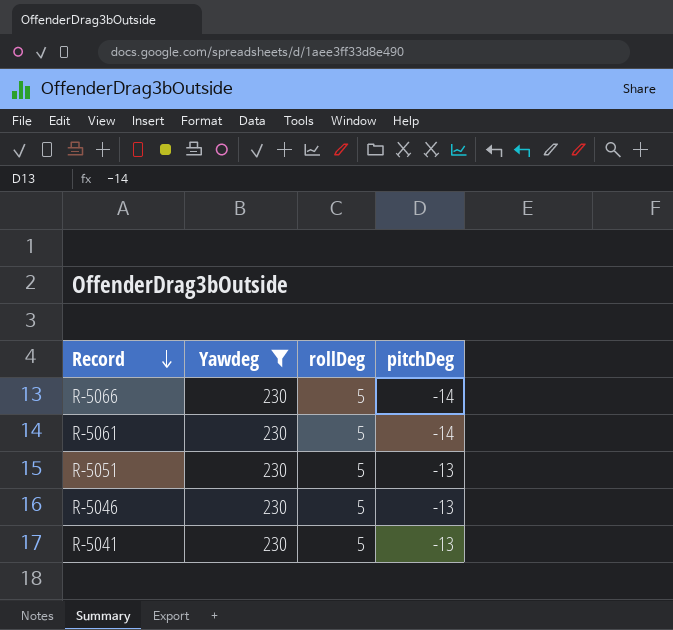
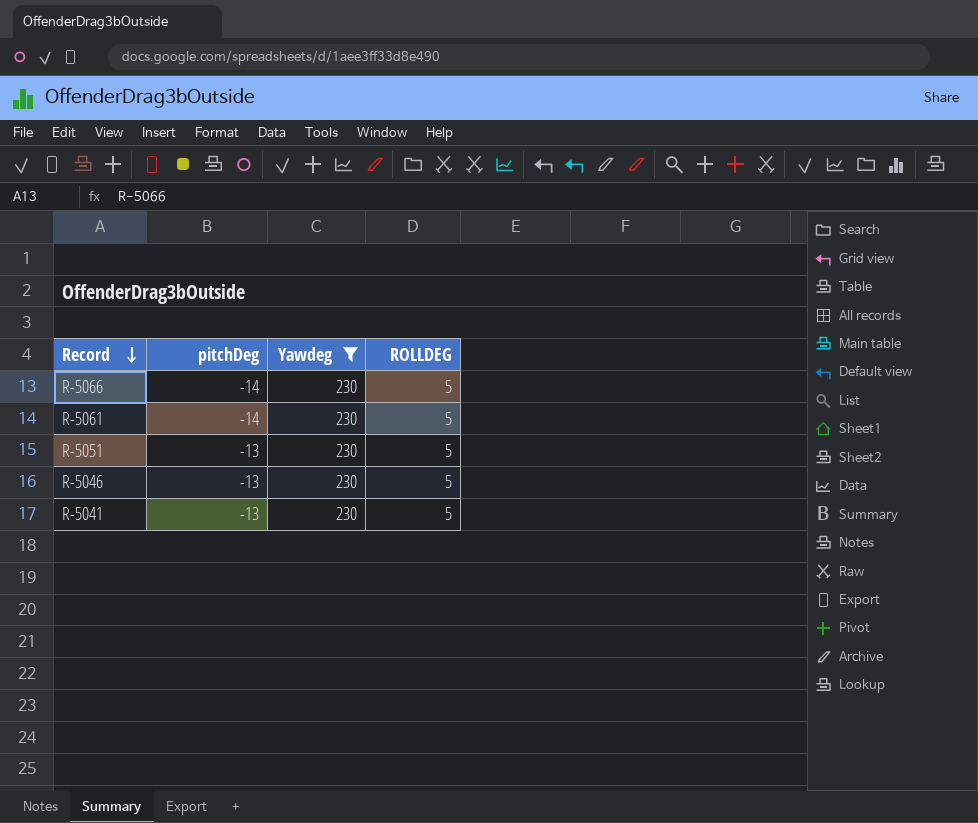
column pitchDeg | position: 4 -> 2
column name: rollDeg -> ROLLDEG

